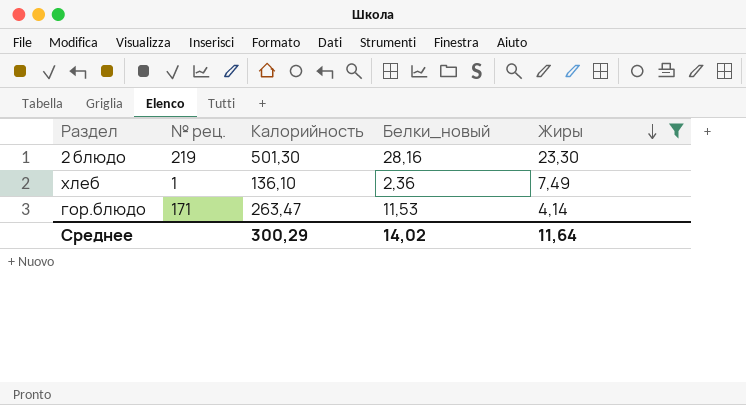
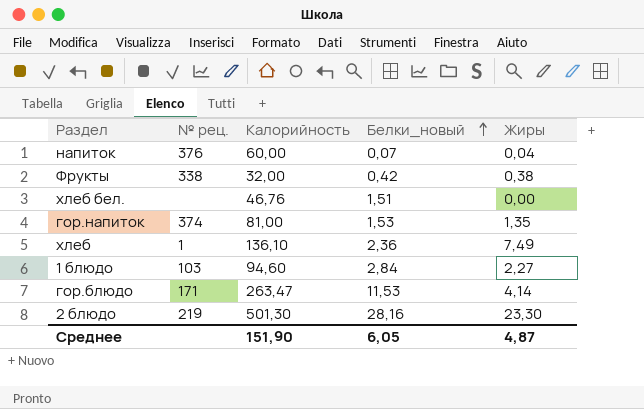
filter: Жиры >= 4,14 -> none
row order: Жиры descending -> Белки_новый ascending
Среднее | Калорийность: 300,29 -> 151,90
Среднее | Белки_новый: 14,02 -> 6,05
Среднее | Жиры: 11,64 -> 4,87

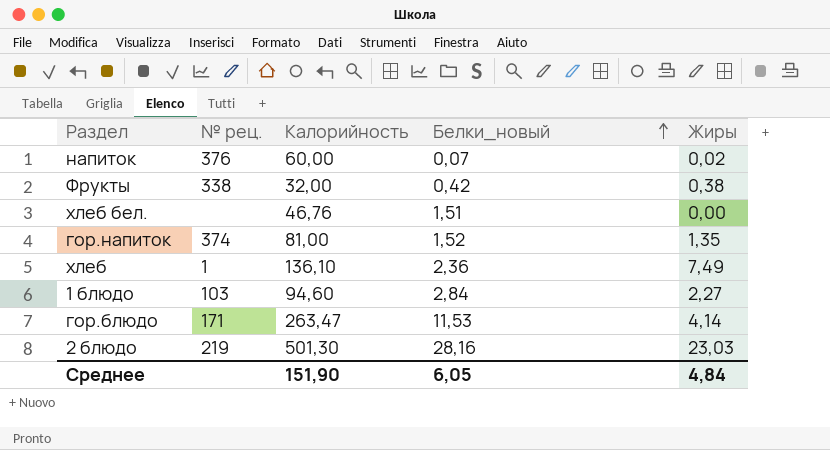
напиток | Жиры: 0,04 -> 0,02
гор.напиток | Белки_новый: 1,53 -> 1,52
2 блюдо | Жиры: 23,30 -> 23,03
Среднее | Жиры: 4,87 -> 4,84

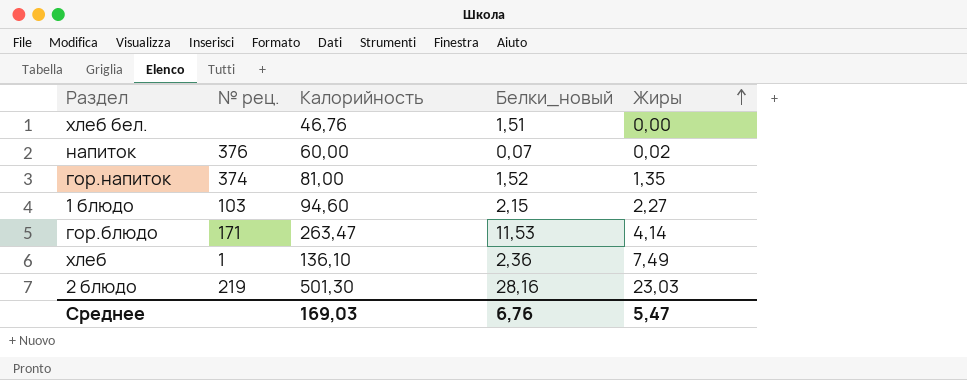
row order: Белки_новый ascending -> Жиры ascending
row Фрукты: 338 | 32,00 | 0,42 | 0,38 -> none
1 блюдо | Белки_новый: 2,84 -> 2,15
Среднее | Калорийность: 151,90 -> 169,03
Среднее | Белки_новый: 6,05 -> 6,76
Среднее | Жиры: 4,84 -> 5,47

